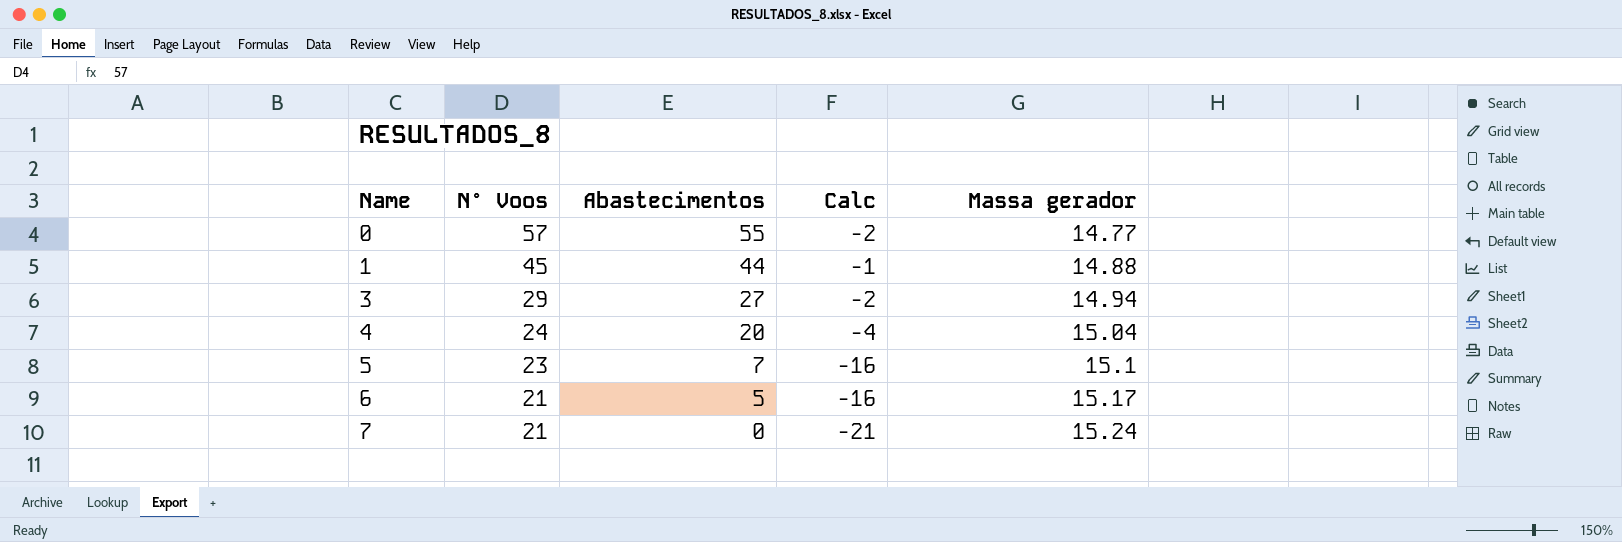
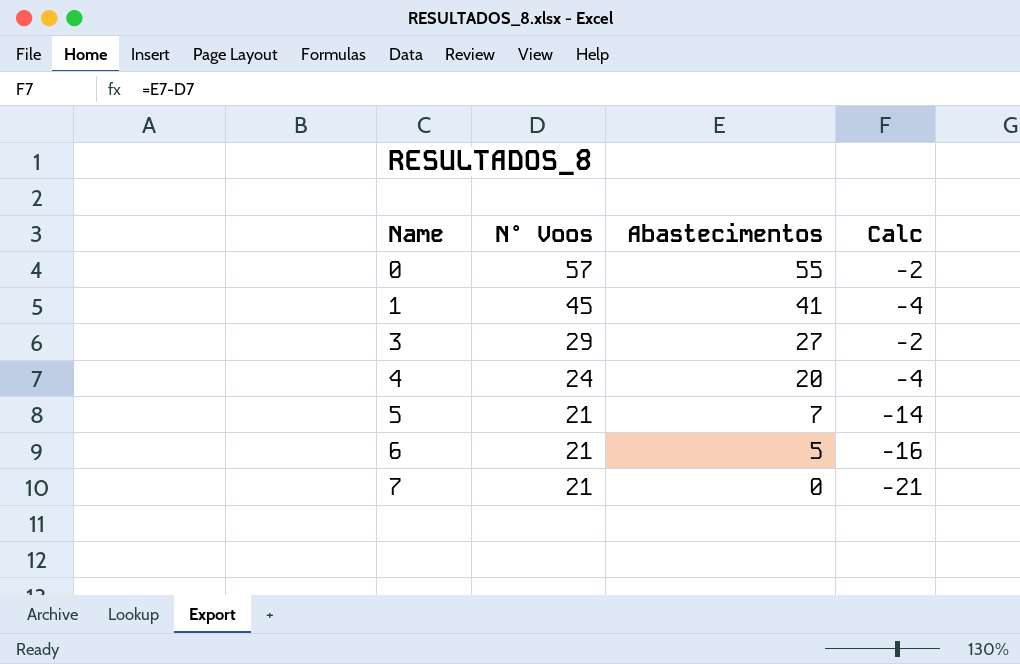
column Massa gerador | position: 5 -> none
1 | Abastecimentos: 44 -> 41
1 | Calc: -1 -> -4
5 | N° Voos: 23 -> 21
5 | Calc: -16 -> -14

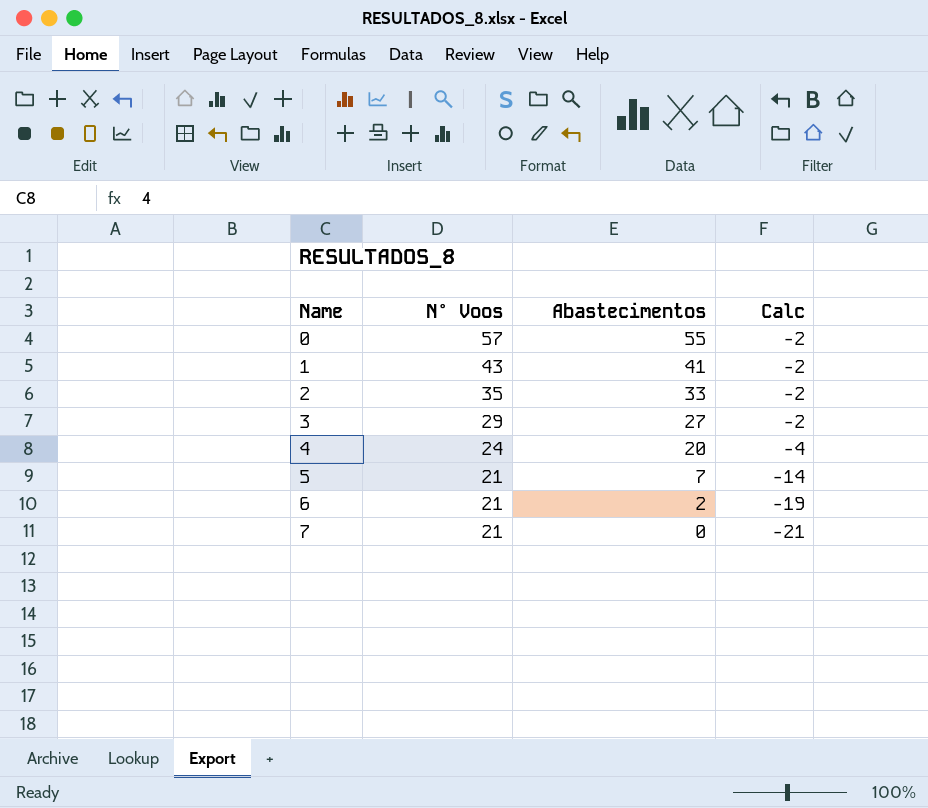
1 | N° Voos: 45 -> 43
1 | Calc: -4 -> -2
row 2: none -> 35 | 33 | -2
6 | Abastecimentos: 5 -> 2
6 | Calc: -16 -> -19

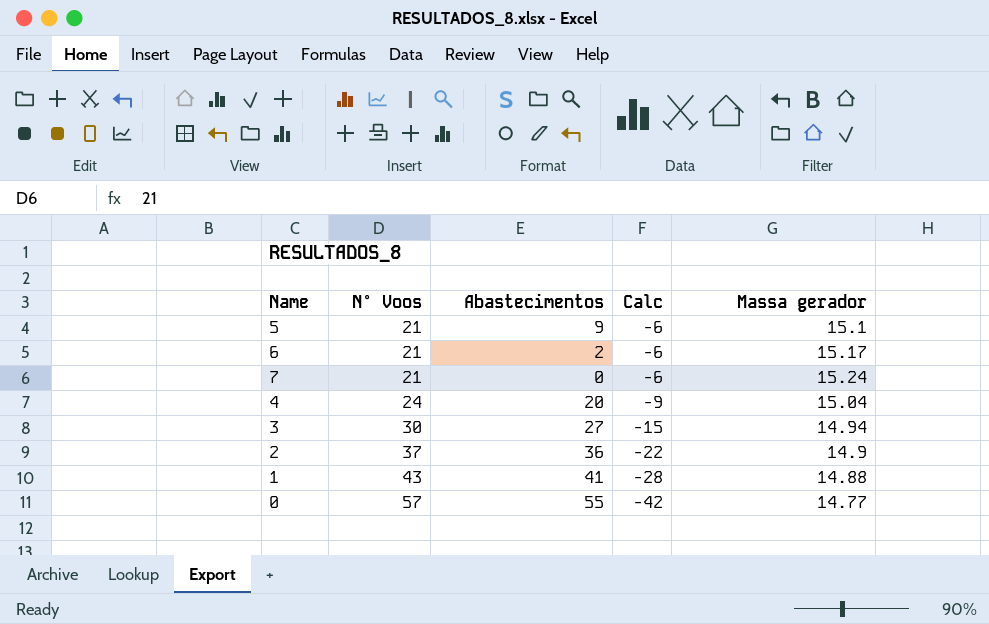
row order: Name ascending -> N° Voos ascending
column Calc | formula: [Abastecimentos] - [N° Voos] -> [Massa gerador] - [N° Voos]
column Massa gerador | position: none -> 5
5 | Abastecimentos: 7 -> 9
3 | N° Voos: 29 -> 30
2 | N° Voos: 35 -> 37
2 | Abastecimentos: 33 -> 36

